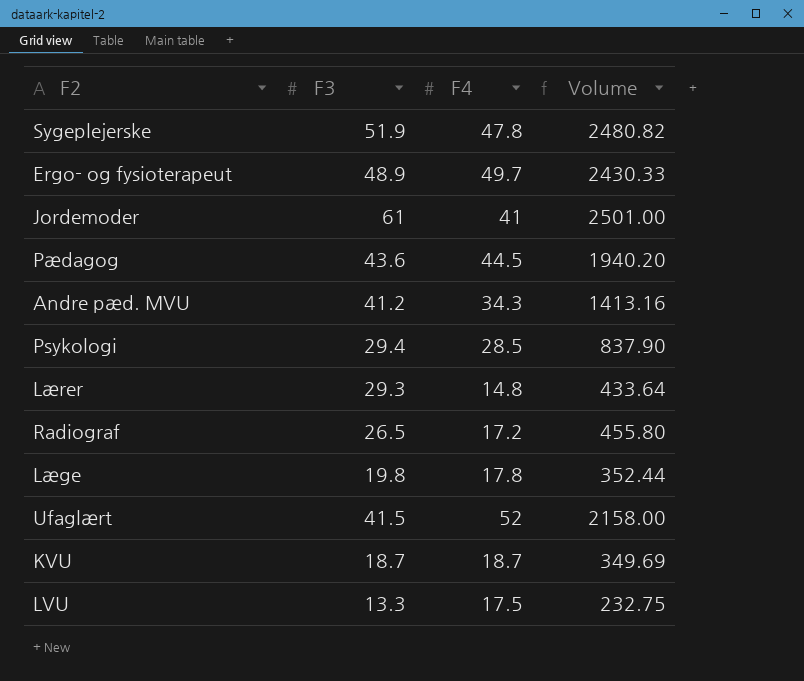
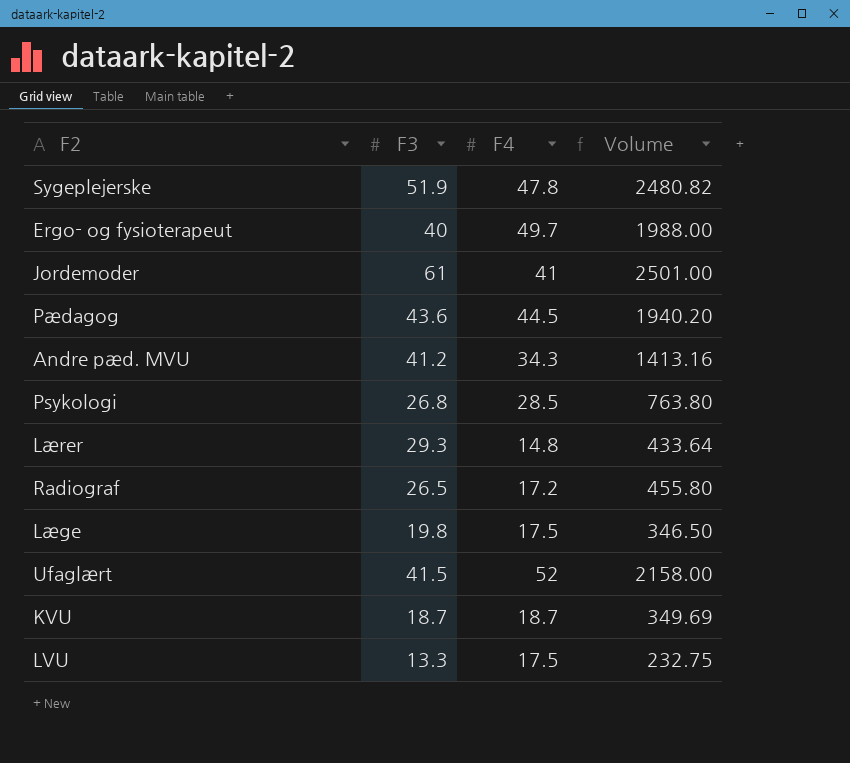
Ergo- og fysioterapeut | F3: 48.9 -> 40
Ergo- og fysioterapeut | Volume: 2430.33 -> 1988.00
Psykologi | F3: 29.4 -> 26.8
Psykologi | Volume: 837.90 -> 763.80
Læge | F4: 17.8 -> 17.5
Læge | Volume: 352.44 -> 346.50

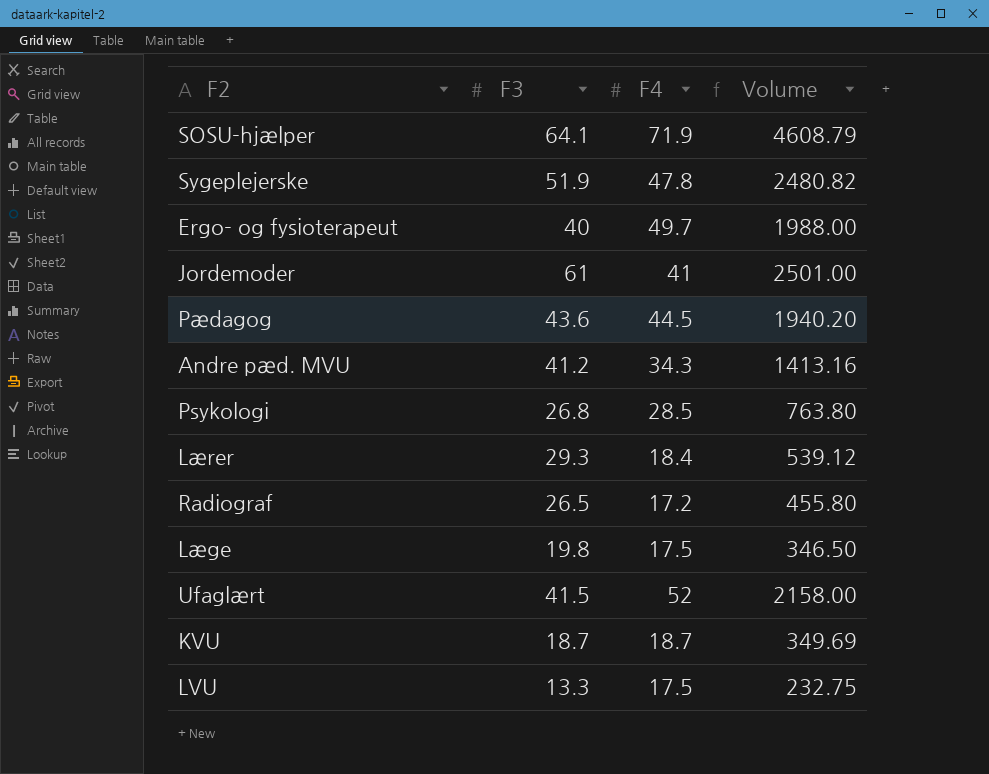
row SOSU-hjælper: none -> 64.1 | 71.9 | 4608.79
Lærer | F4: 14.8 -> 18.4
Lærer | Volume: 433.64 -> 539.12

